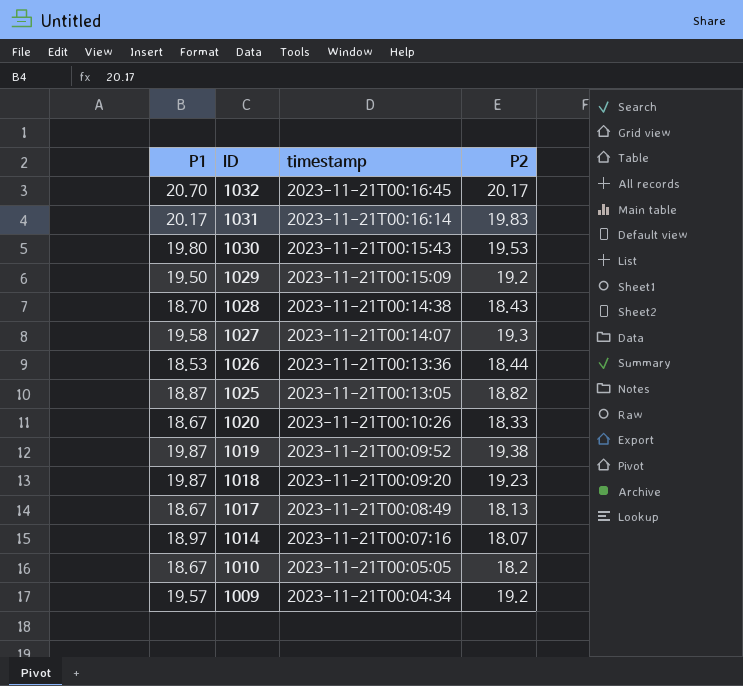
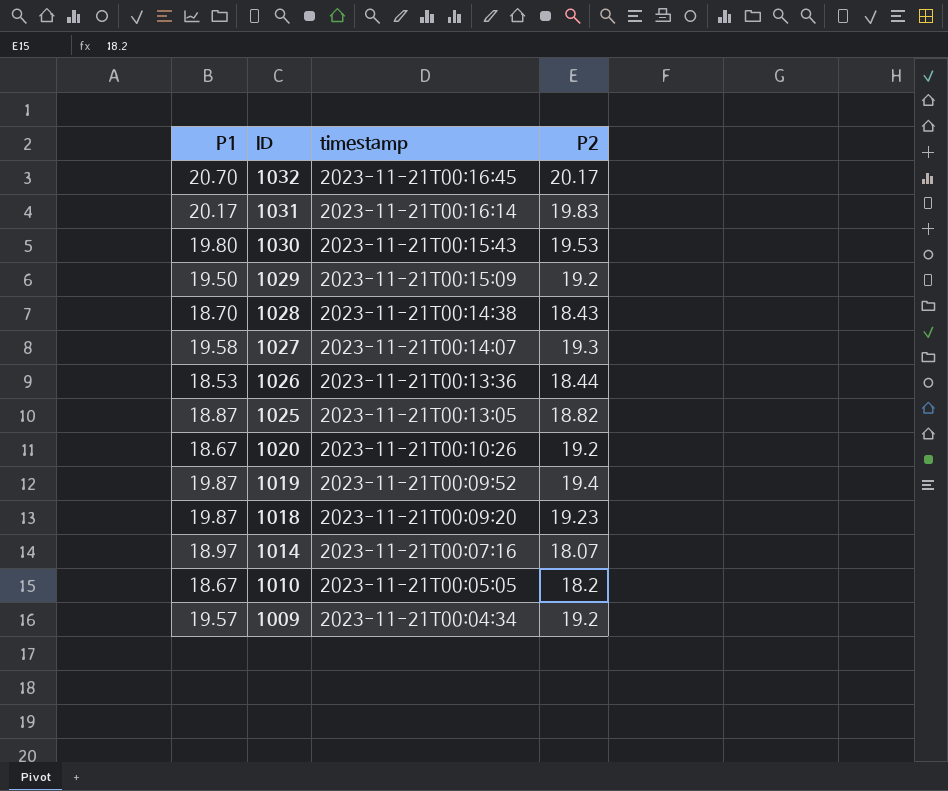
row 1017: 18.67 | 2023-11-21T00:08:49 | 18.13 -> none
1020 | P2: 18.33 -> 19.2
1019 | P2: 19.38 -> 19.4

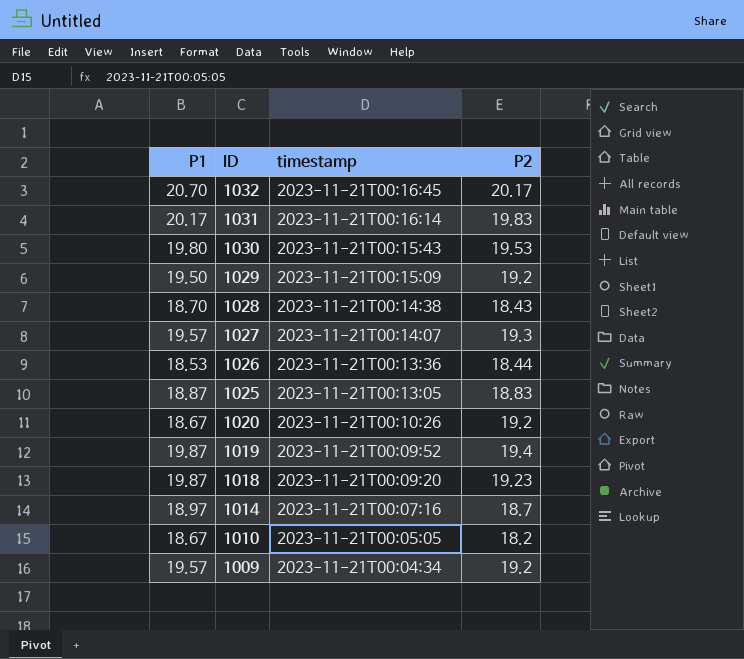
1027 | P1: 19.58 -> 19.57
1025 | P2: 18.82 -> 18.83
1014 | P2: 18.07 -> 18.7

